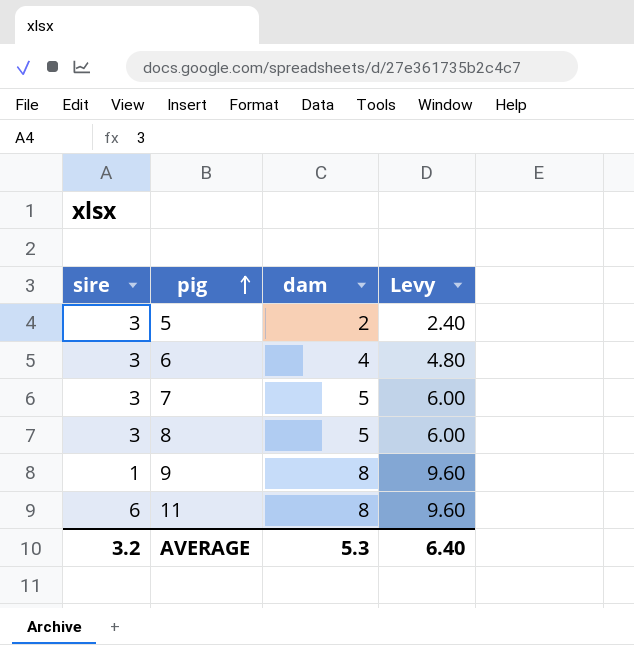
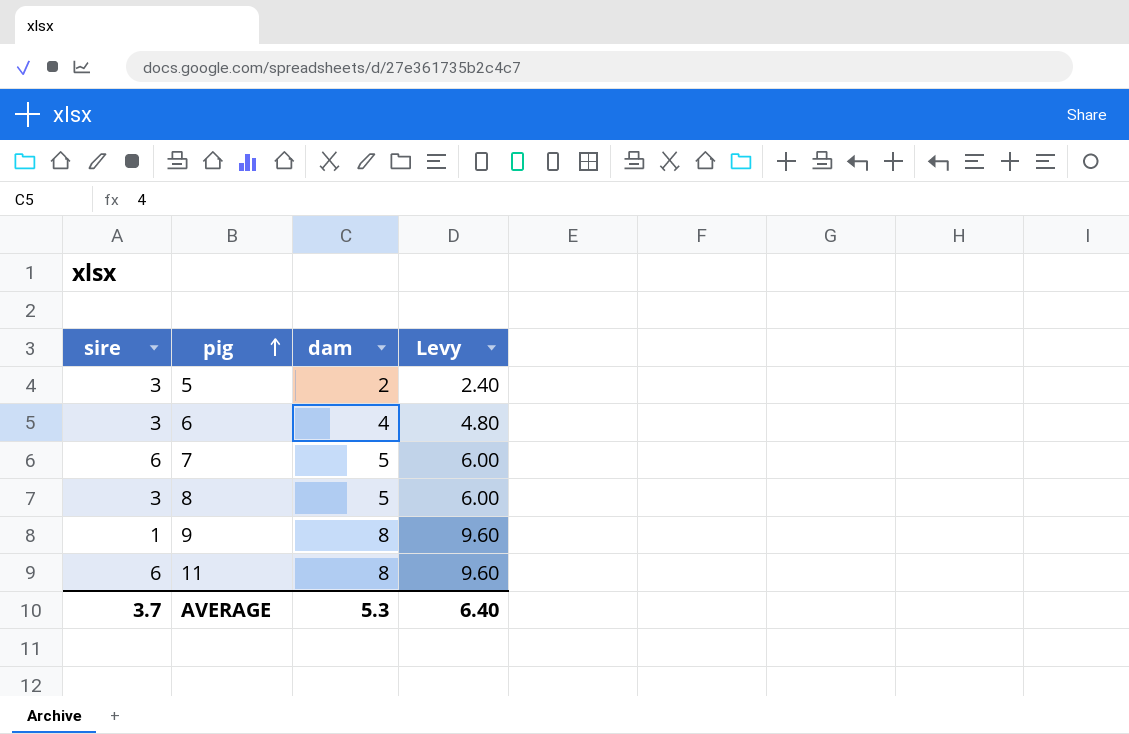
7 | sire: 3 -> 6
AVERAGE | sire: 3.2 -> 3.7

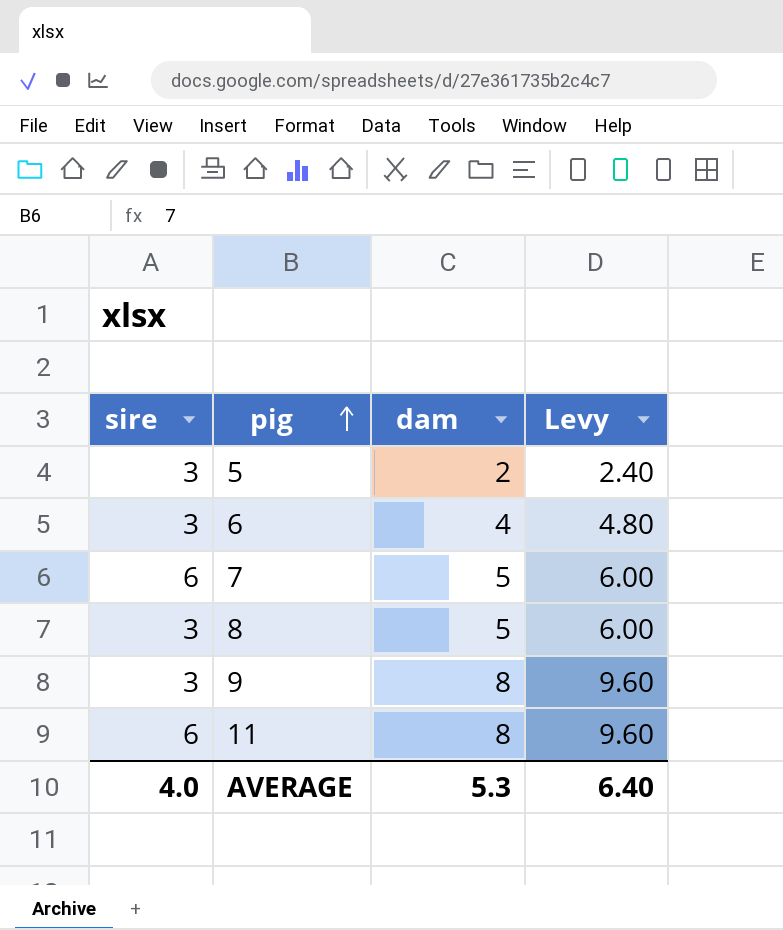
9 | sire: 1 -> 3
AVERAGE | sire: 3.7 -> 4.0

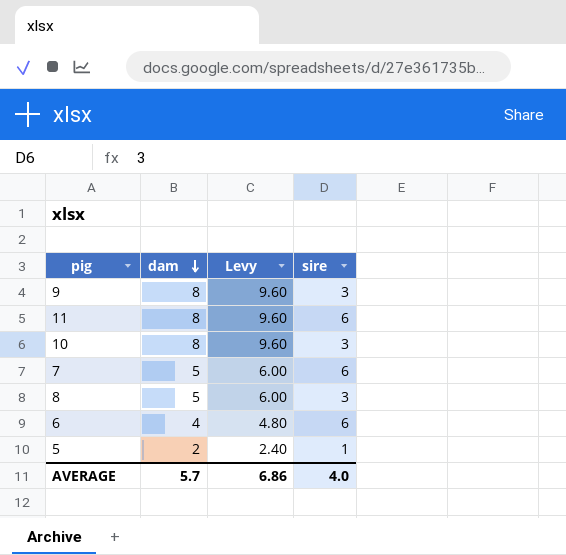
row order: pig ascending -> dam descending
column sire | position: 1 -> 4
row 10: none -> 8 | 9.60 | 3
6 | sire: 3 -> 6
5 | sire: 3 -> 1
AVERAGE | dam: 5.3 -> 5.7
AVERAGE | Levy: 6.40 -> 6.86

